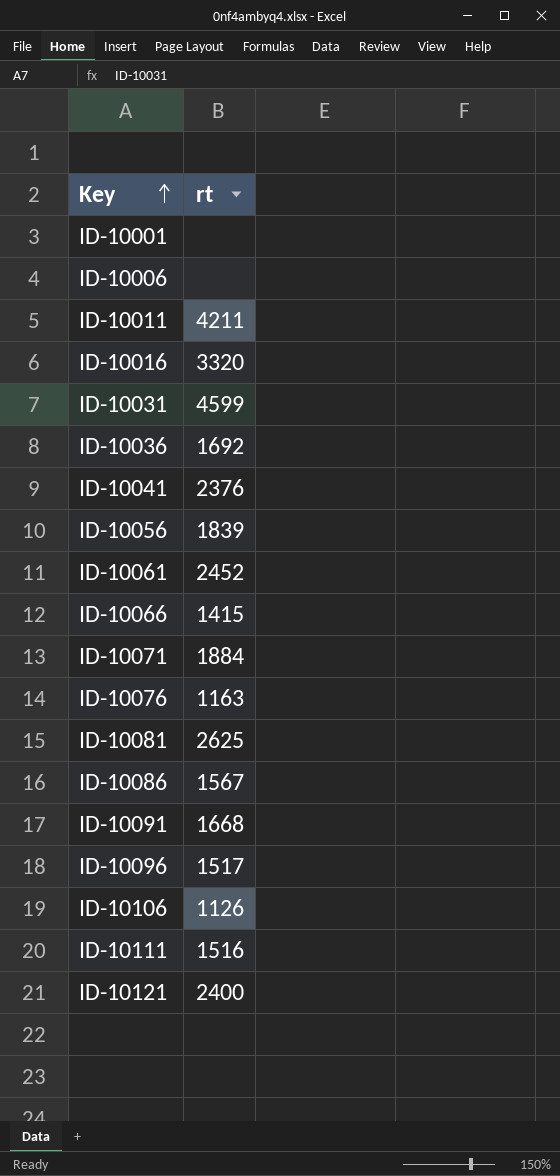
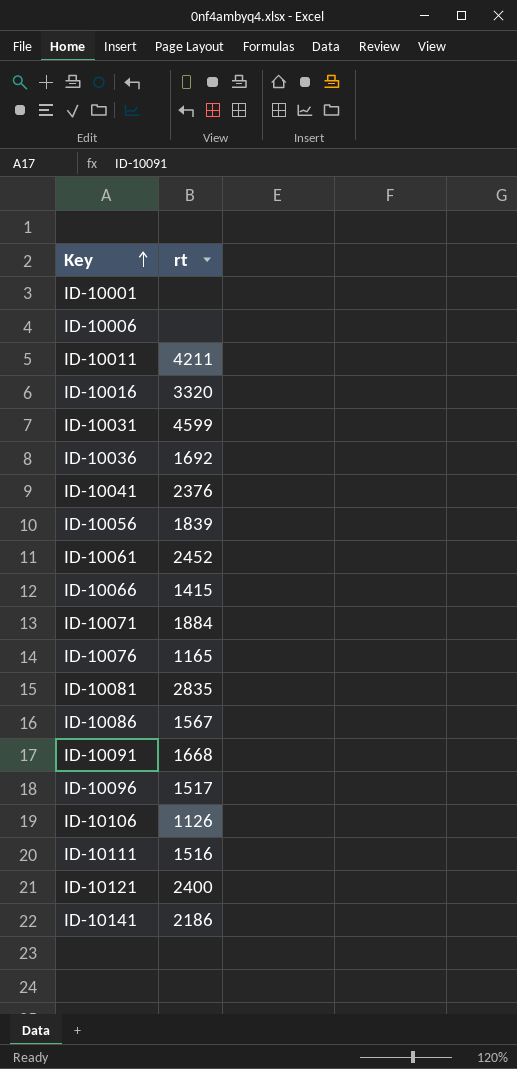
ID-10076 | rt: 1163 -> 1165
ID-10081 | rt: 2625 -> 2835
row ID-10141: none -> 2186

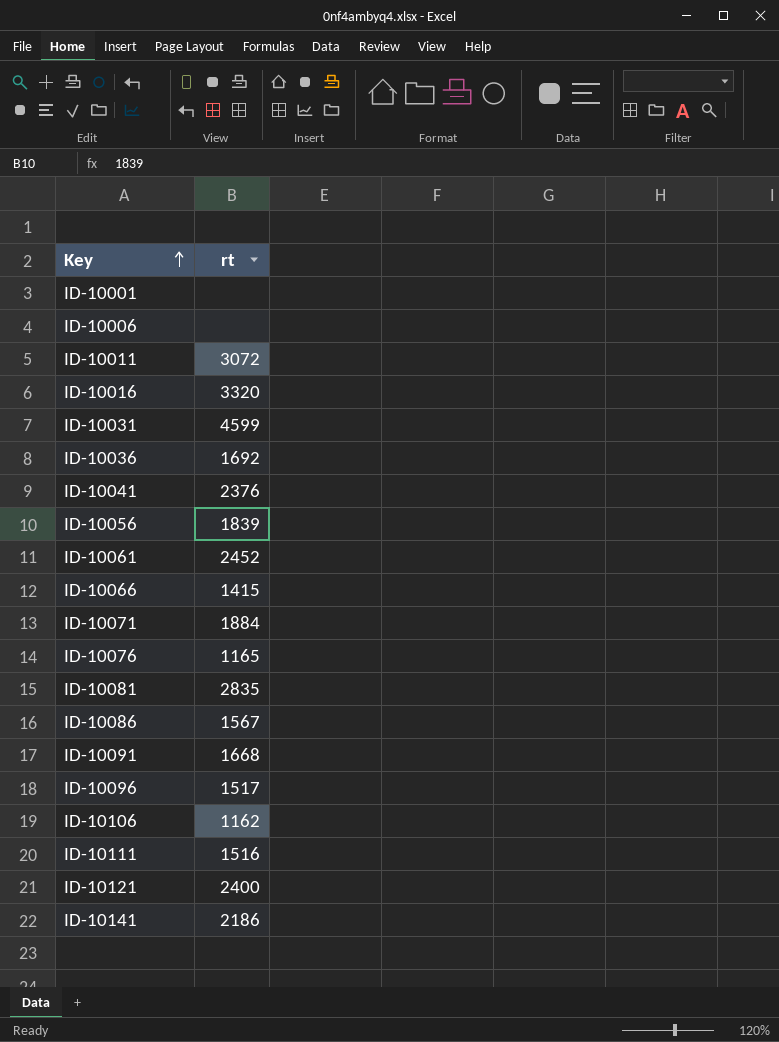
ID-10011 | rt: 4211 -> 3072
ID-10106 | rt: 1126 -> 1162

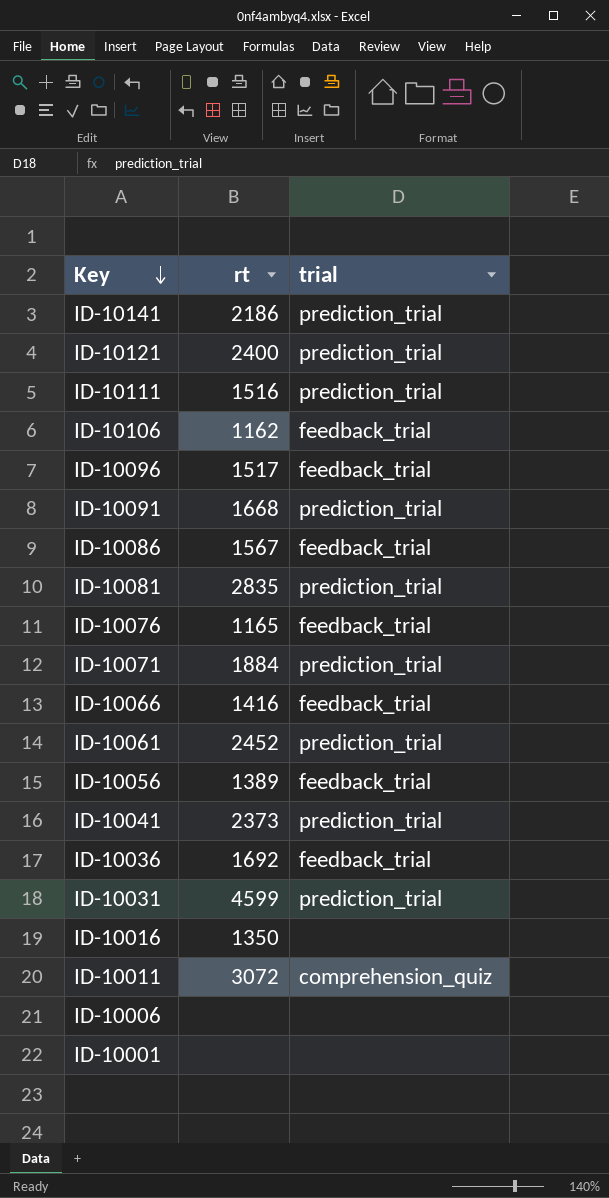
row order: Key ascending -> Key descending
column trial | position: none -> 3
ID-10066 | rt: 1415 -> 1416
ID-10056 | rt: 1839 -> 1389
ID-10041 | rt: 2376 -> 2373
ID-10016 | rt: 3320 -> 1350

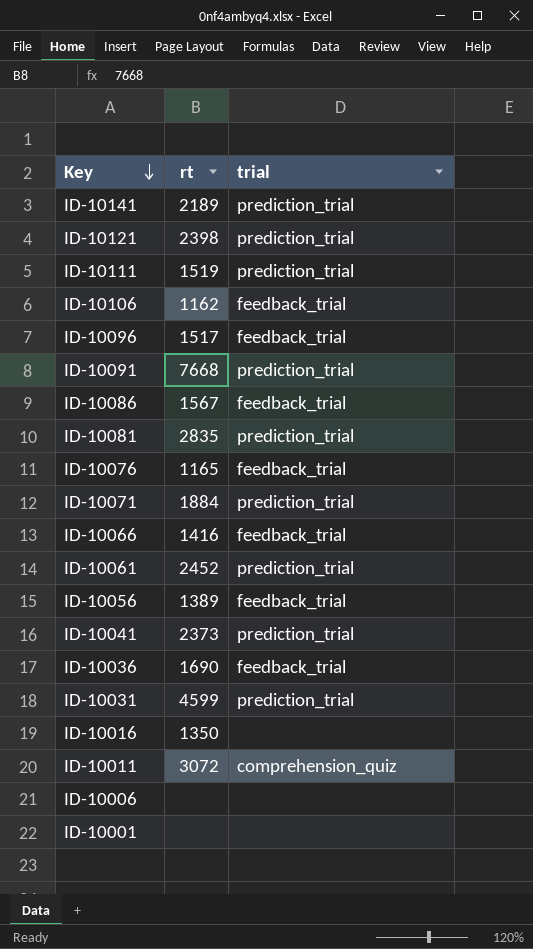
ID-10141 | rt: 2186 -> 2189
ID-10121 | rt: 2400 -> 2398
ID-10111 | rt: 1516 -> 1519
ID-10091 | rt: 1668 -> 7668
ID-10036 | rt: 1692 -> 1690

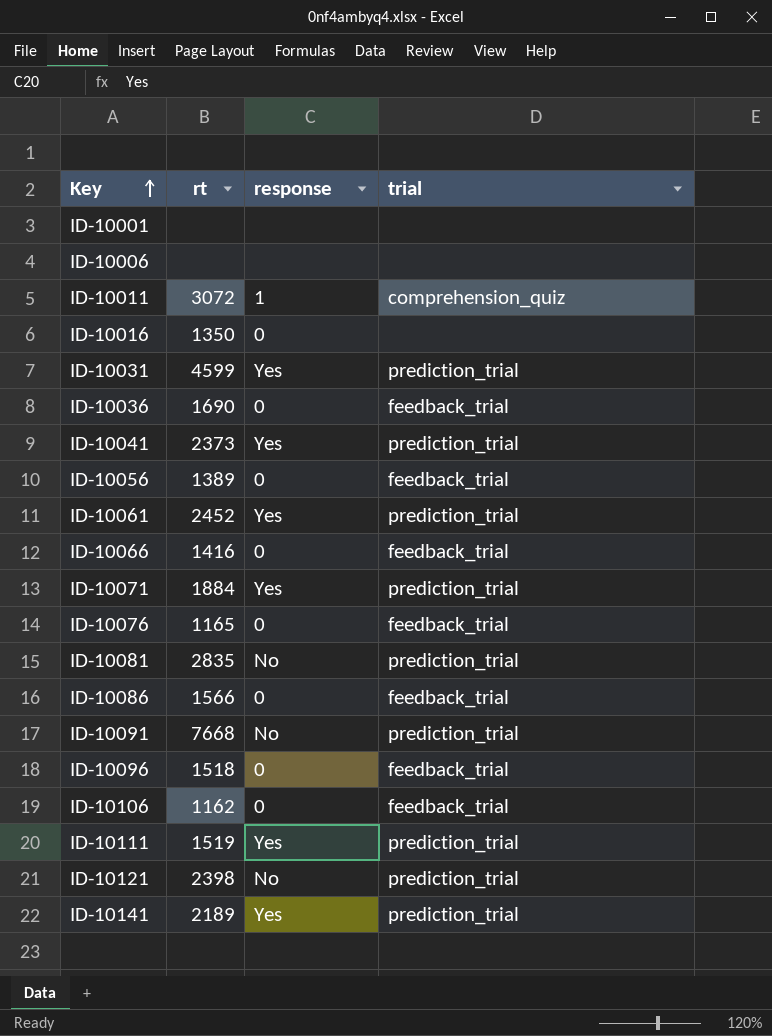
row order: Key descending -> Key ascending
column response | position: none -> 3
ID-10086 | rt: 1567 -> 1566
ID-10096 | rt: 1517 -> 1518

